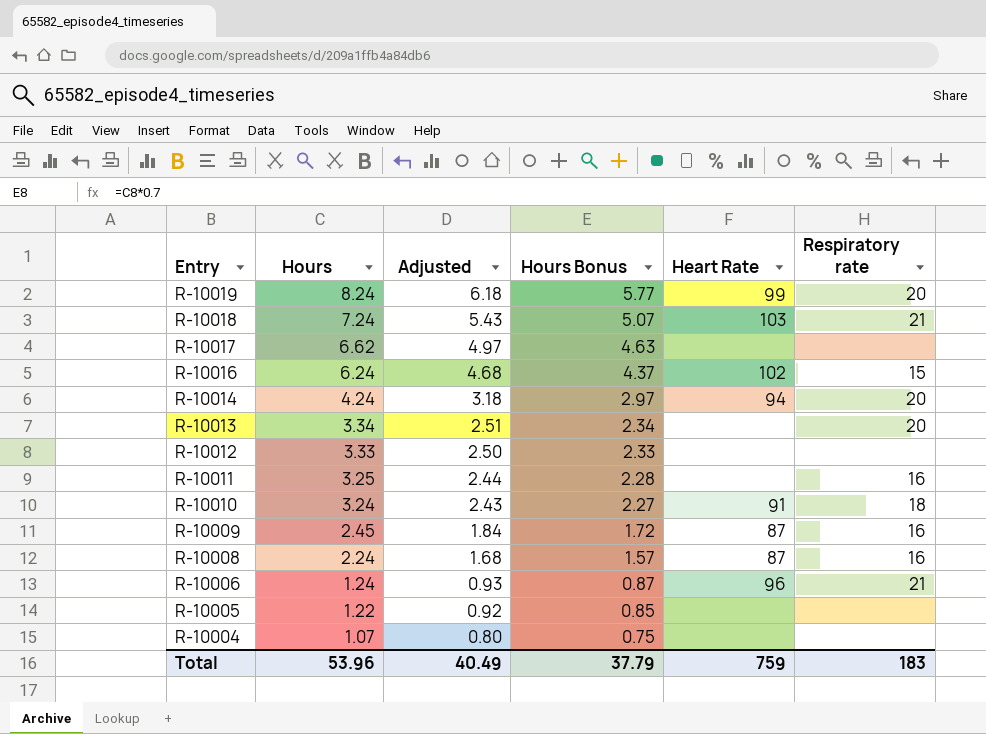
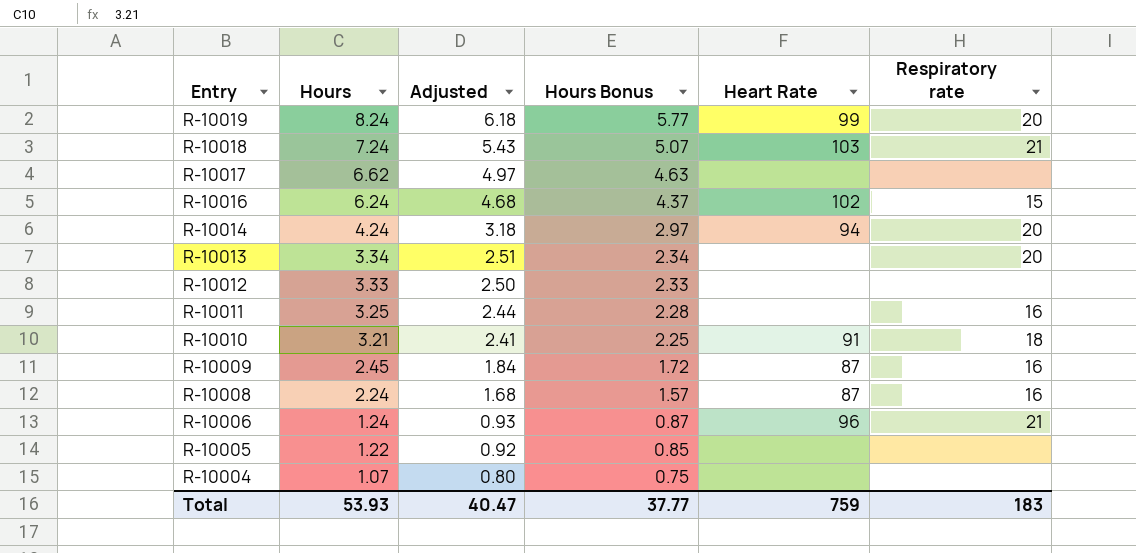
R-10010 | Hours: 3.24 -> 3.21
R-10010 | Adjusted: 2.43 -> 2.41
R-10010 | Hours Bonus: 2.27 -> 2.25
Total | Hours: 53.96 -> 53.93
Total | Adjusted: 40.49 -> 40.47
Total | Hours Bonus: 37.79 -> 37.77

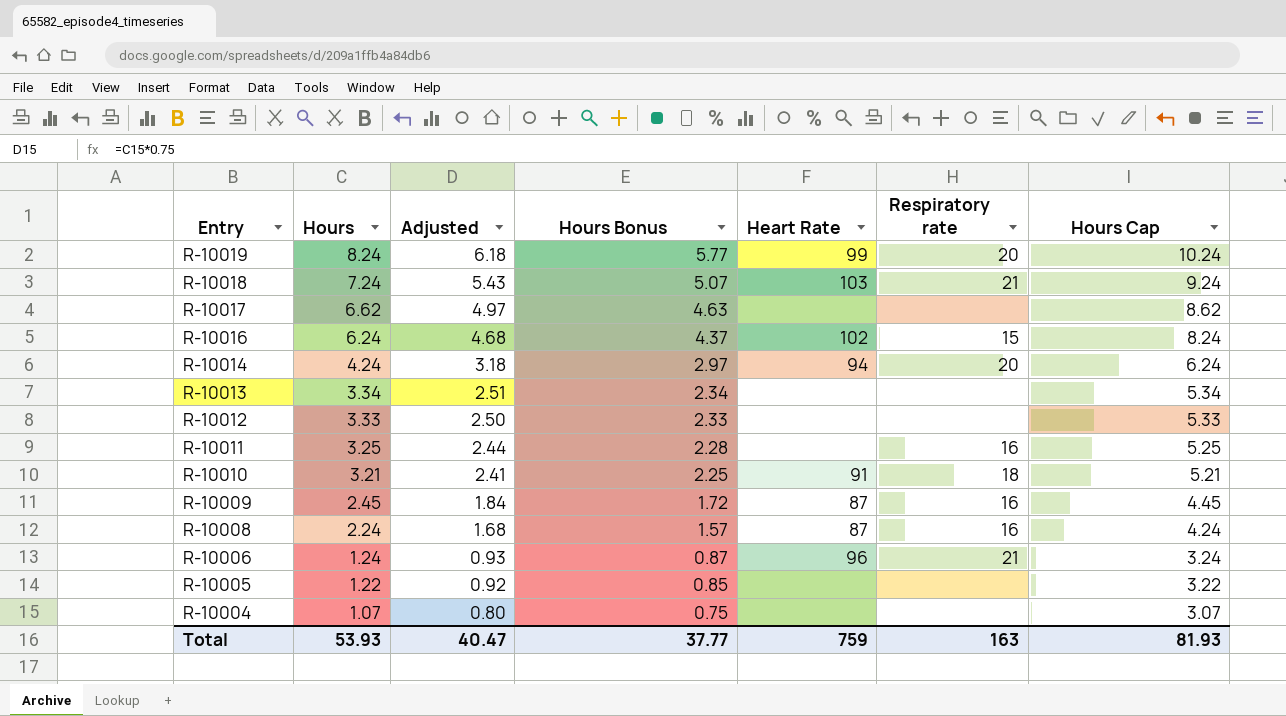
column Hours Cap | formula: none -> [Hours] + 2
R-10013 | Respiratory rate: 20 -> none
Total | Respiratory rate: 183 -> 163

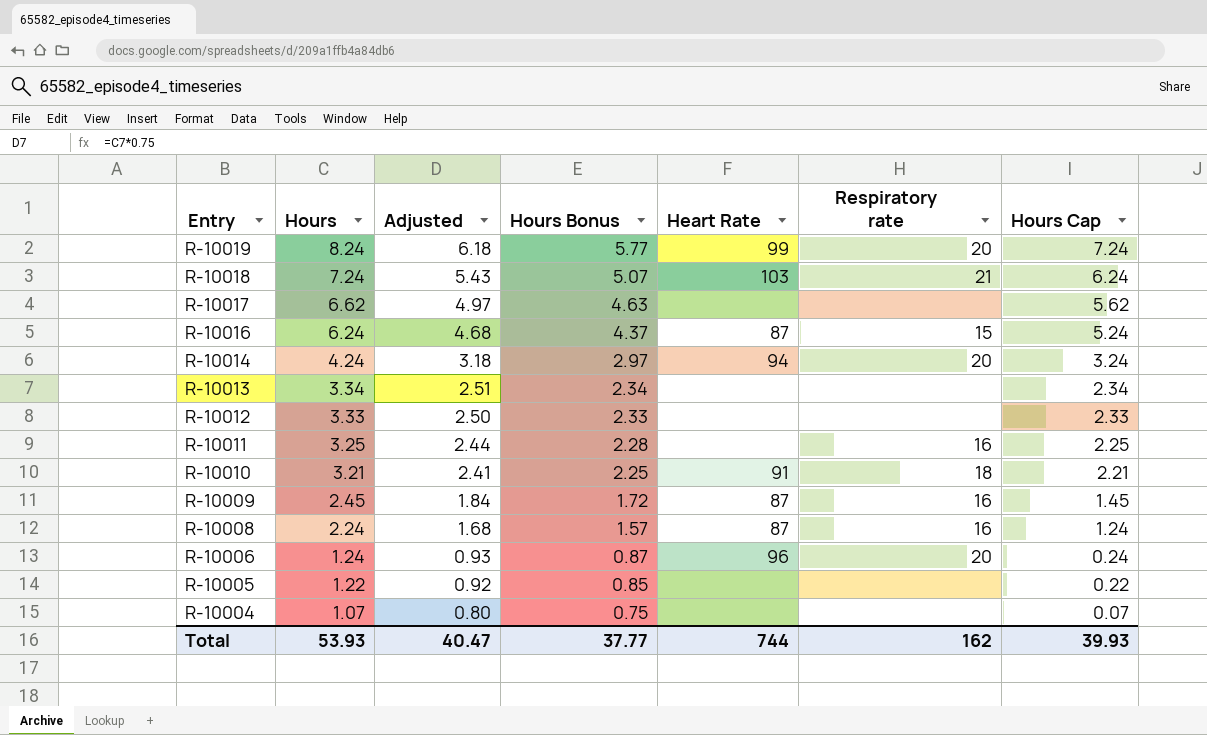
column Hours Cap | formula: [Hours] + 2 -> [Hours] - 1
R-10016 | Heart Rate: 102 -> 87
R-10006 | Respiratory rate: 21 -> 20
Total | Heart Rate: 759 -> 744
Total | Respiratory rate: 163 -> 162
Total | Hours Cap: 81.93 -> 39.93

